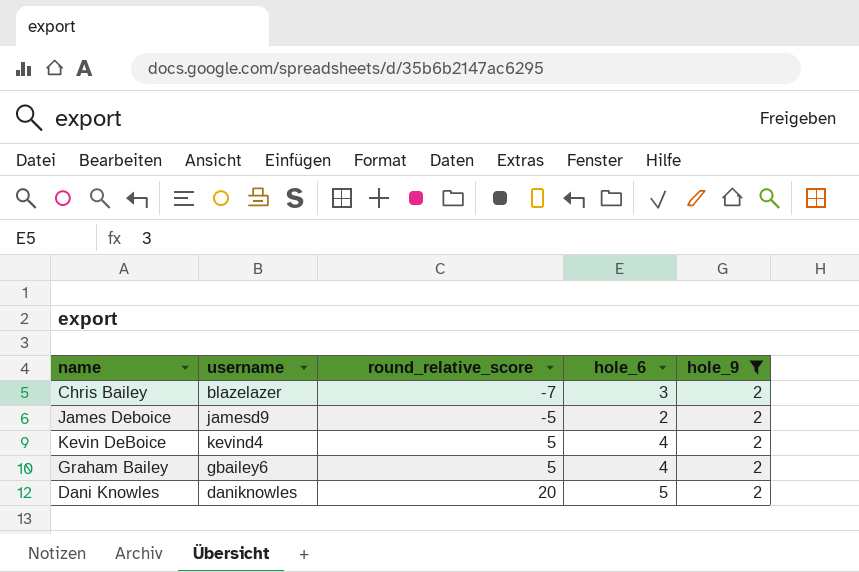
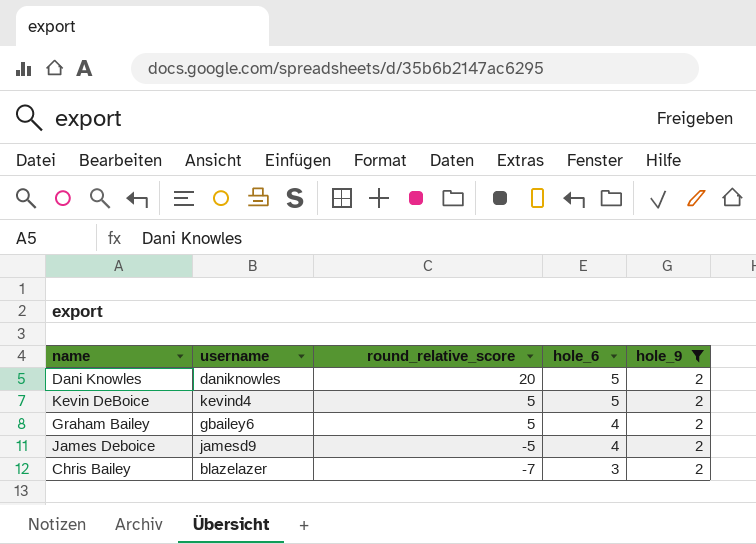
row order: round_relative_score ascending -> round_relative_score descending
Kevin DeBoice | hole_6: 4 -> 5
James Deboice | hole_6: 2 -> 4

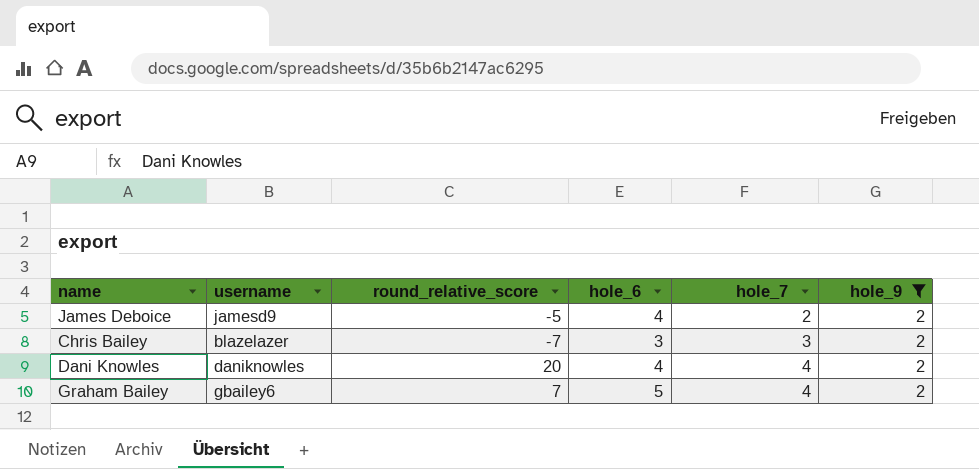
row order: round_relative_score descending -> hole_7 ascending
column hole_7 | position: none -> 5
row Kevin DeBoice: kevind4 | 5 | 5 | 2 -> none
Dani Knowles | hole_6: 5 -> 4
Graham Bailey | round_relative_score: 5 -> 7
Graham Bailey | hole_6: 4 -> 5

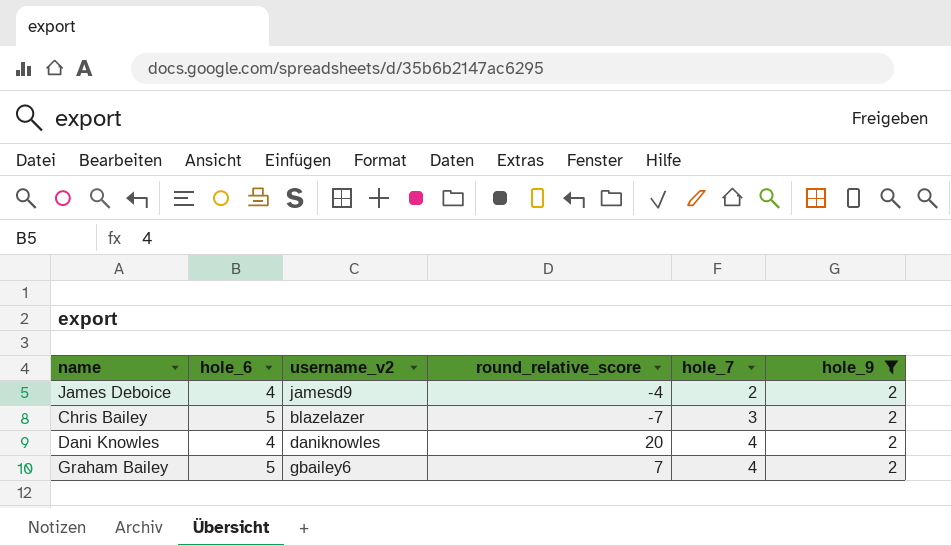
column hole_6 | position: 4 -> 2
column name: username -> username_v2
James Deboice | round_relative_score: -5 -> -4
Chris Bailey | hole_6: 3 -> 5

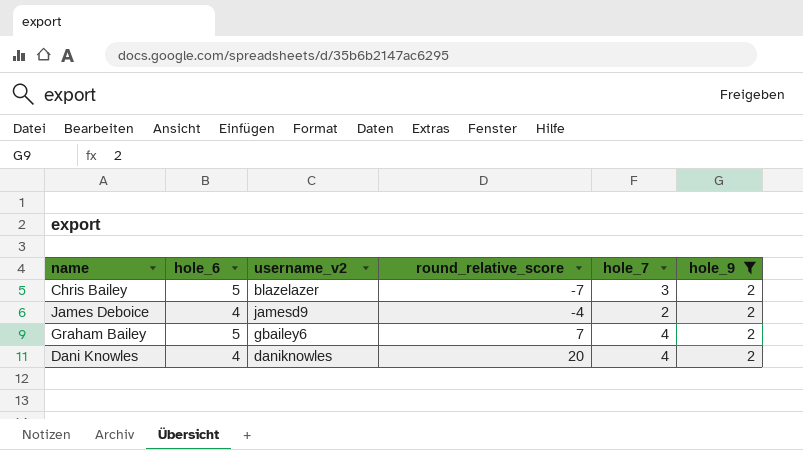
row order: hole_7 ascending -> round_relative_score ascending

